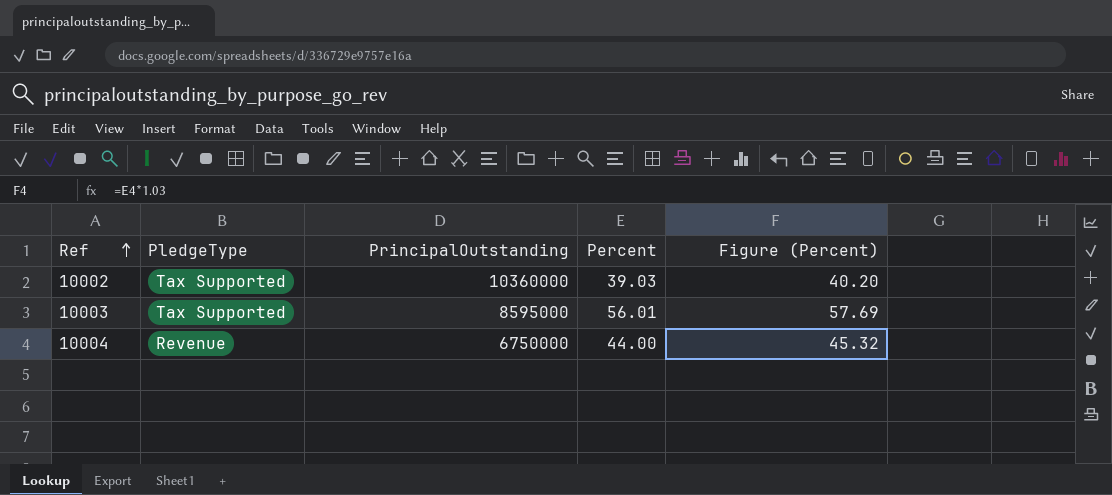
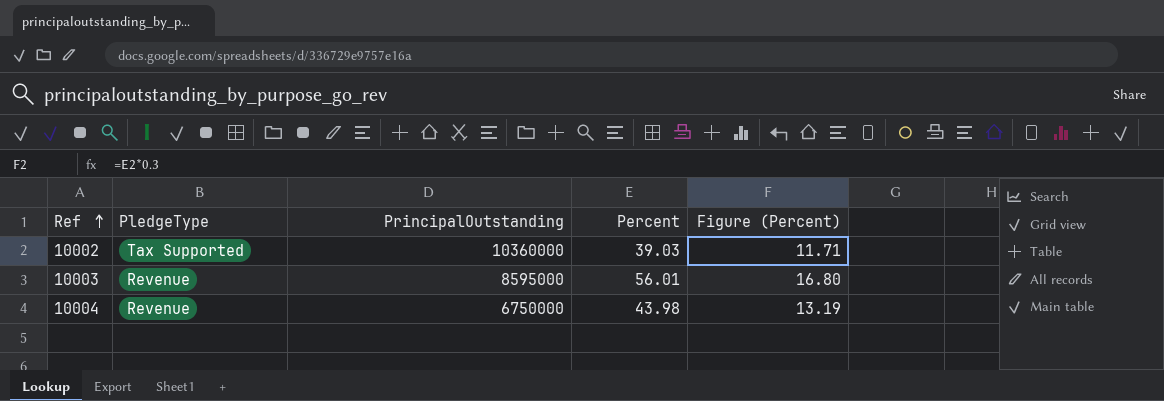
column Figure (Percent) | formula: [Percent] * 1.03 -> [Percent] * 0.3
10003 | PledgeType: Tax Supported -> Revenue
10004 | Percent: 44.00 -> 43.98

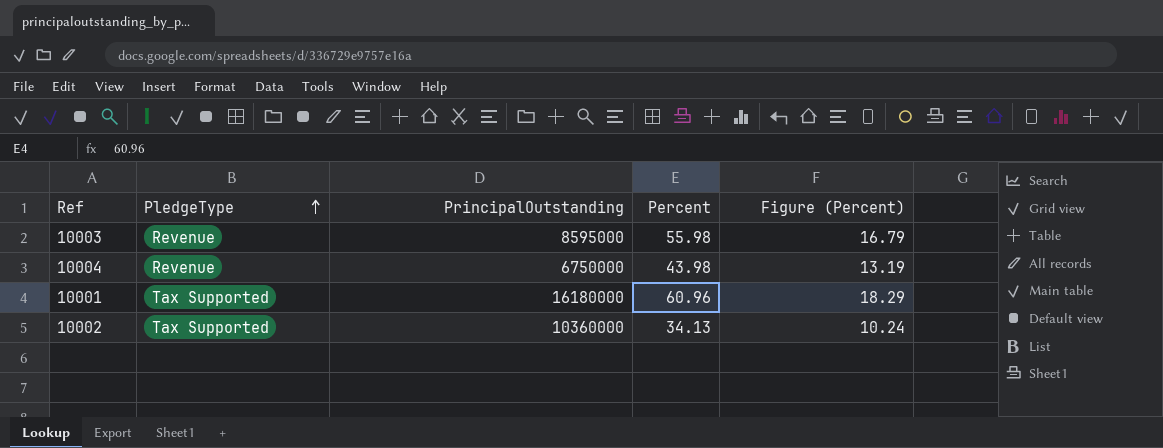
row order: Ref ascending -> PledgeType ascending
10003 | Percent: 56.01 -> 55.98
10003 | Figure (Percent): 16.80 -> 16.79
row 10001: none -> Tax Supported | 16180000 | 60.96 | 18.29
10002 | Percent: 39.03 -> 34.13
10002 | Figure (Percent): 11.71 -> 10.24

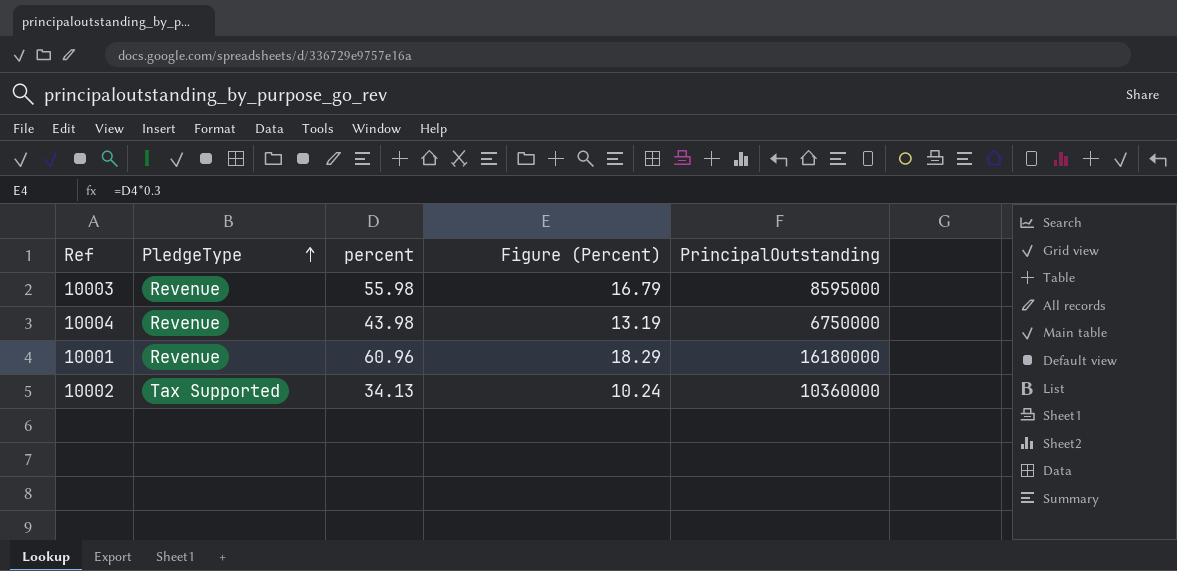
column name: Percent -> percent
column PrincipalOutstanding | position: 3 -> 5
10001 | PledgeType: Tax Supported -> Revenue

